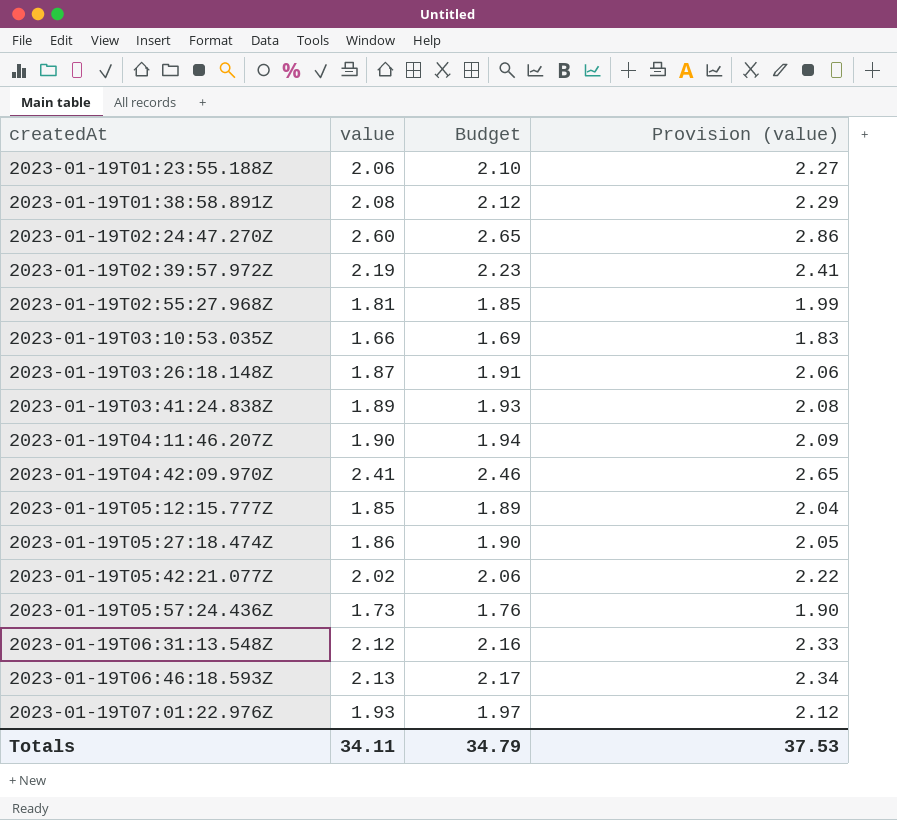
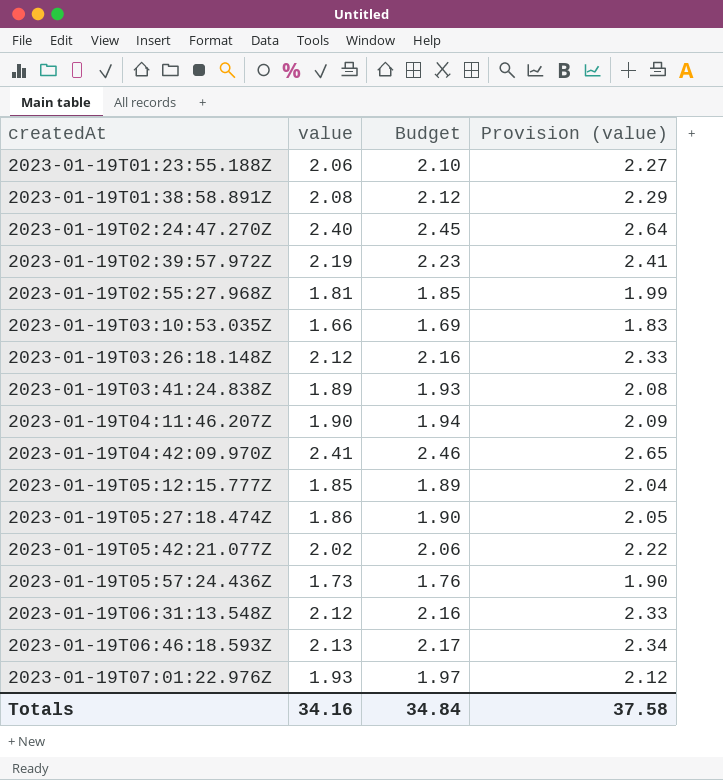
2023-01-19T02:24:47.270Z | value: 2.60 -> 2.40
2023-01-19T02:24:47.270Z | Budget: 2.65 -> 2.45
2023-01-19T02:24:47.270Z | Provision (value): 2.86 -> 2.64
2023-01-19T03:26:18.148Z | value: 1.87 -> 2.12
2023-01-19T03:26:18.148Z | Budget: 1.91 -> 2.16
2023-01-19T03:26:18.148Z | Provision (value): 2.06 -> 2.33
Totals | value: 34.11 -> 34.16
Totals | Budget: 34.79 -> 34.84
Totals | Provision (value): 37.53 -> 37.58

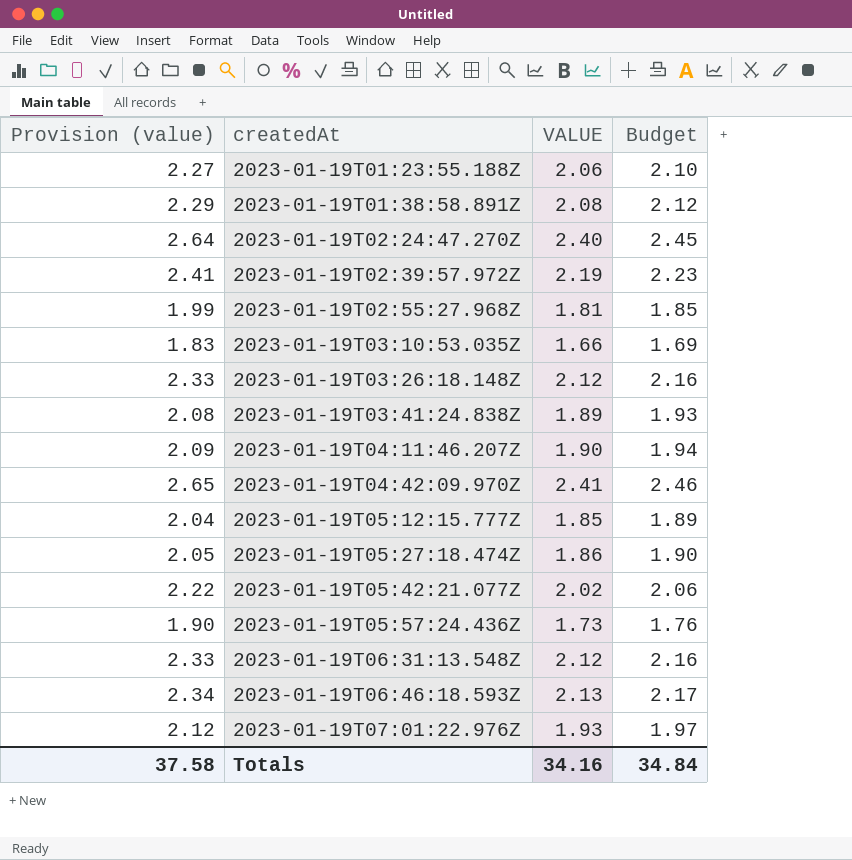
column Provision (value) | position: 4 -> 1
column name: value -> VALUE

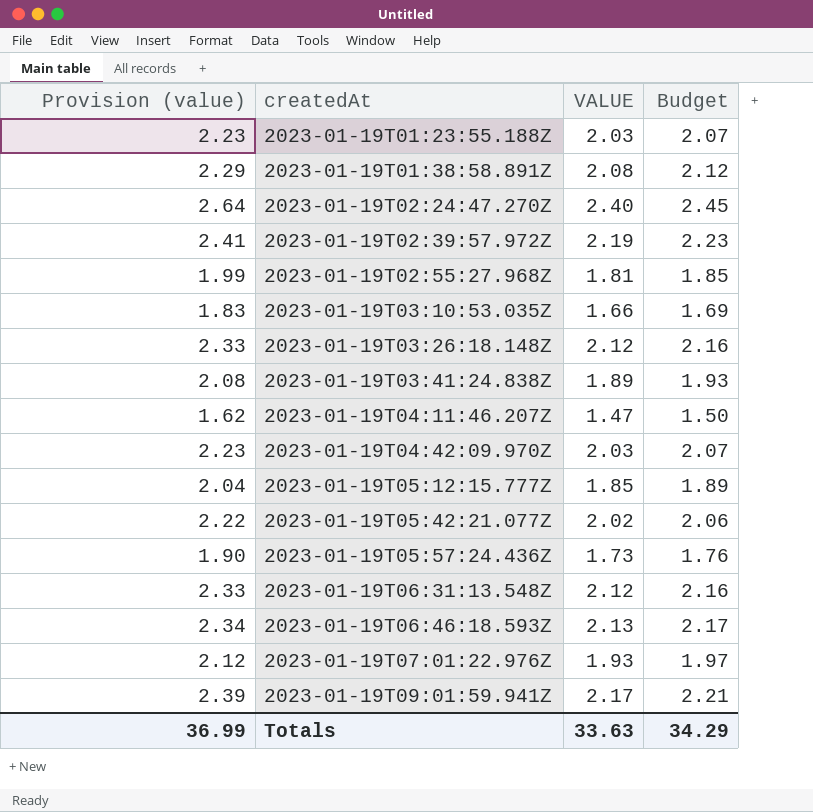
row 2023-01-19T05:27:18.474Z: 2.05 | 1.86 | 1.90 -> none
2023-01-19T01:23:55.188Z | Provision (value): 2.27 -> 2.23
2023-01-19T01:23:55.188Z | VALUE: 2.06 -> 2.03
2023-01-19T01:23:55.188Z | Budget: 2.10 -> 2.07
2023-01-19T04:11:46.207Z | Provision (value): 2.09 -> 1.62
2023-01-19T04:11:46.207Z | VALUE: 1.90 -> 1.47
2023-01-19T04:11:46.207Z | Budget: 1.94 -> 1.50
2023-01-19T04:42:09.970Z | Provision (value): 2.65 -> 2.23
2023-01-19T04:42:09.970Z | VALUE: 2.41 -> 2.03
2023-01-19T04:42:09.970Z | Budget: 2.46 -> 2.07
row 2023-01-19T09:01:59.941Z: none -> 2.39 | 2.17 | 2.21
Totals | Provision (value): 37.58 -> 36.99
Totals | VALUE: 34.16 -> 33.63
Totals | Budget: 34.84 -> 34.29

